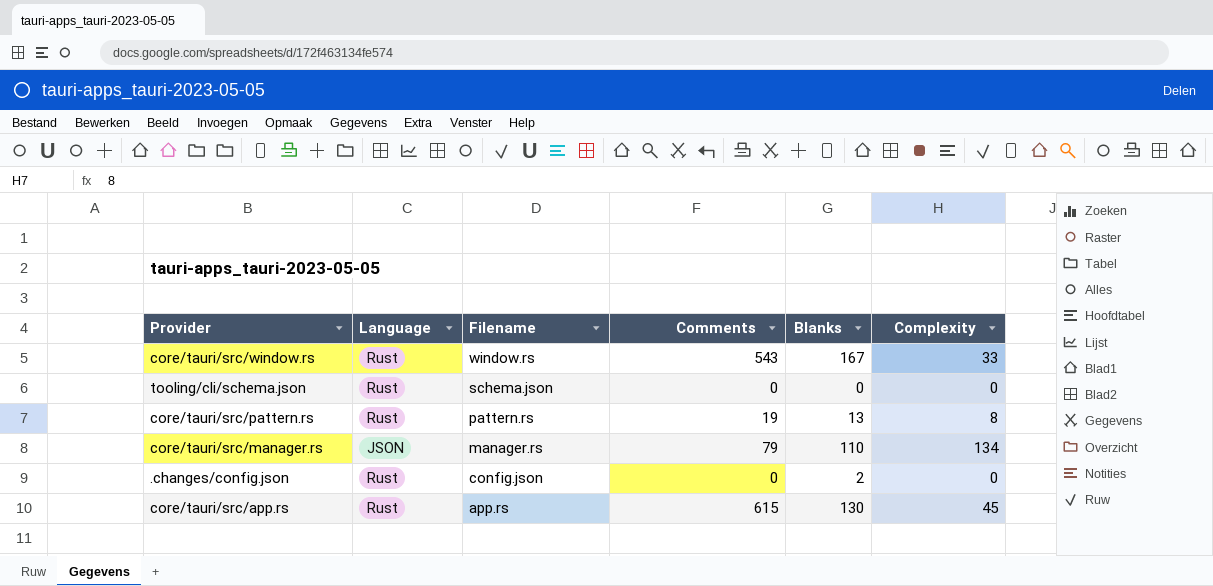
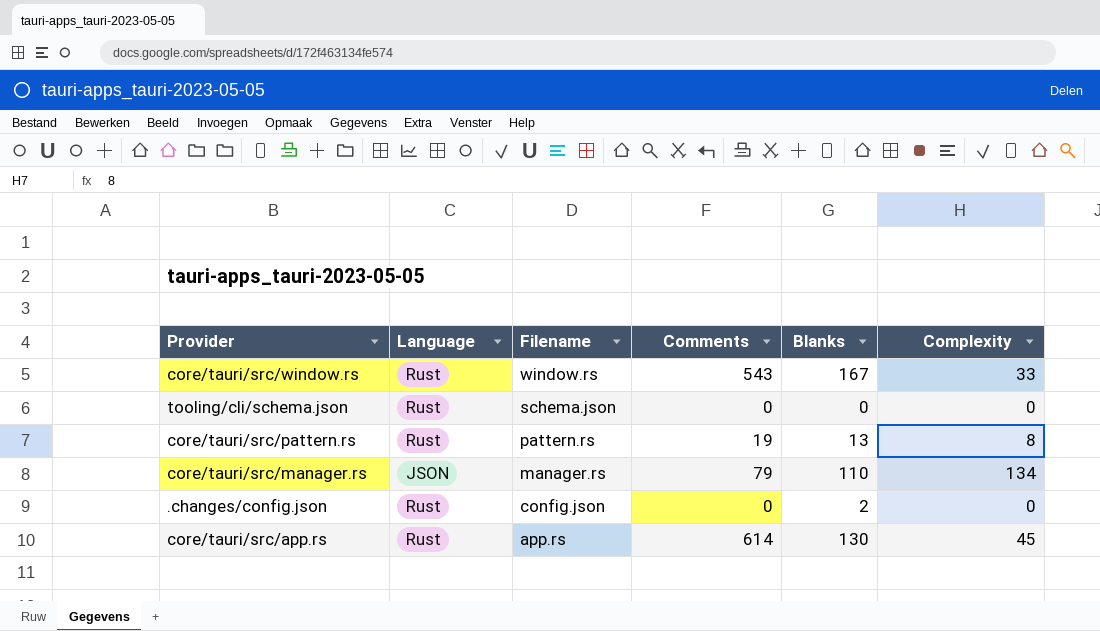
core/tauri/src/app.rs | Comments: 615 -> 614

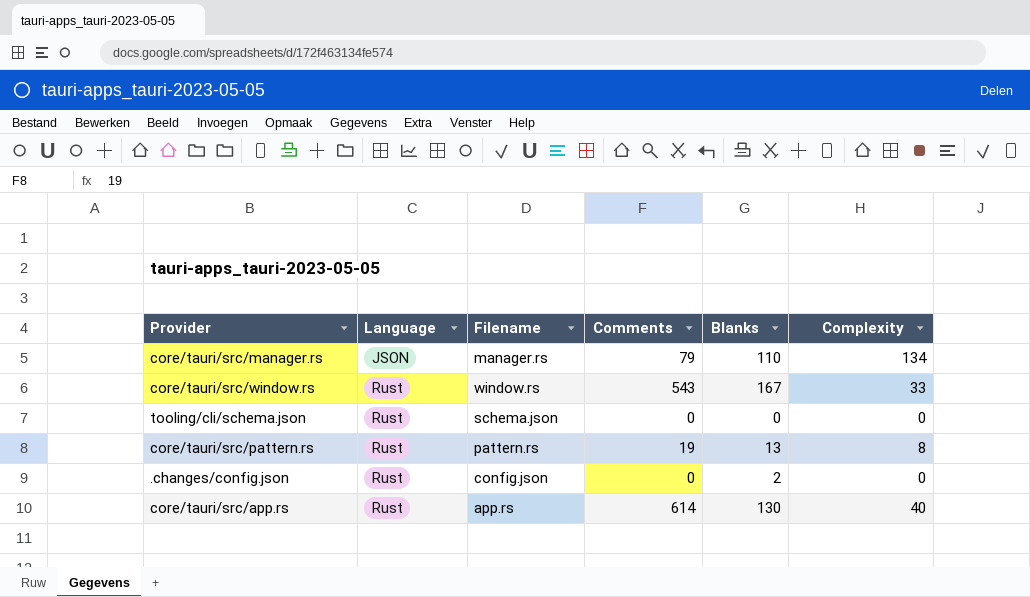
row order: Filename descending -> Language ascending
core/tauri/src/app.rs | Complexity: 45 -> 40

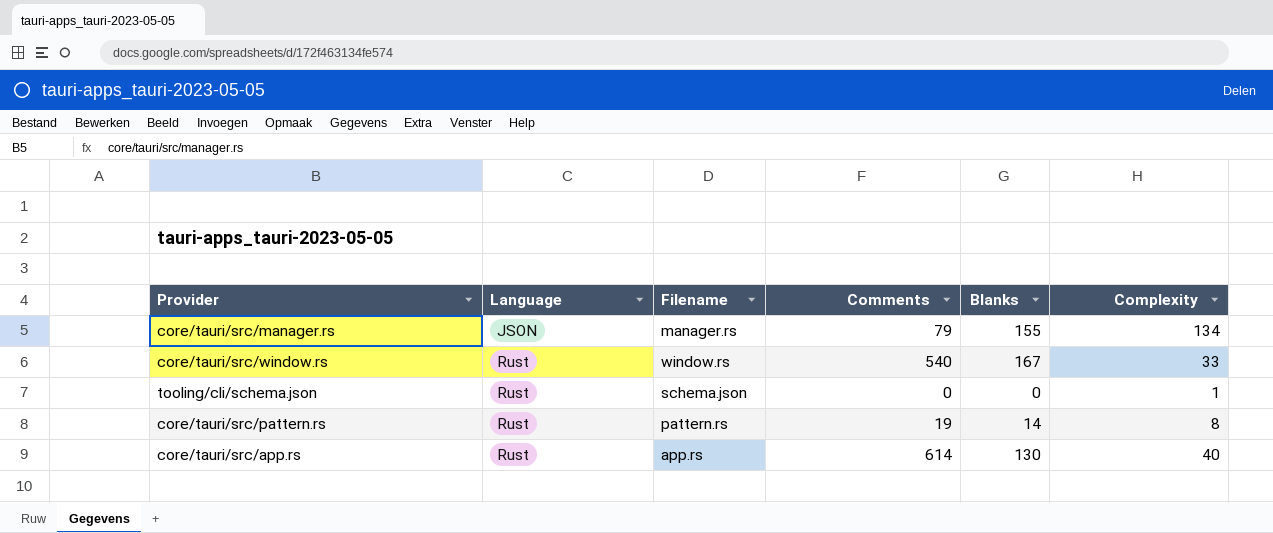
row .changes/config.json: Rust | config.json | 0 | 2 | 0 -> none
core/tauri/src/manager.rs | Blanks: 110 -> 155
core/tauri/src/window.rs | Comments: 543 -> 540
tooling/cli/schema.json | Complexity: 0 -> 1
core/tauri/src/pattern.rs | Blanks: 13 -> 14

